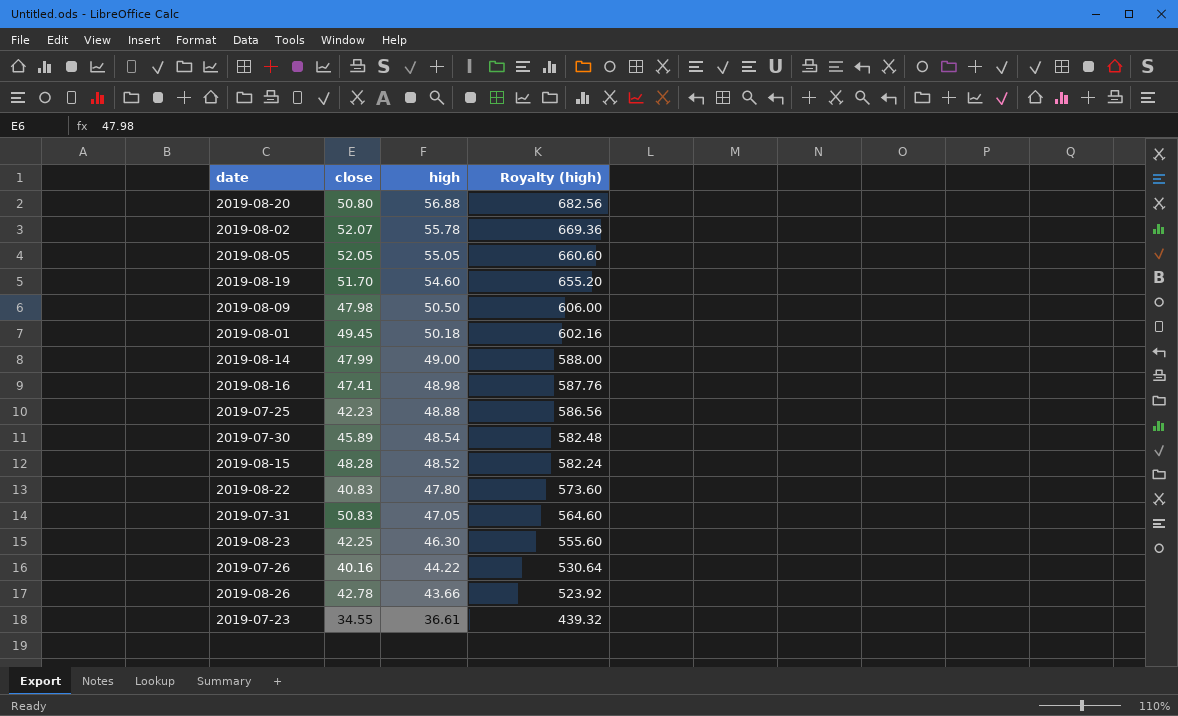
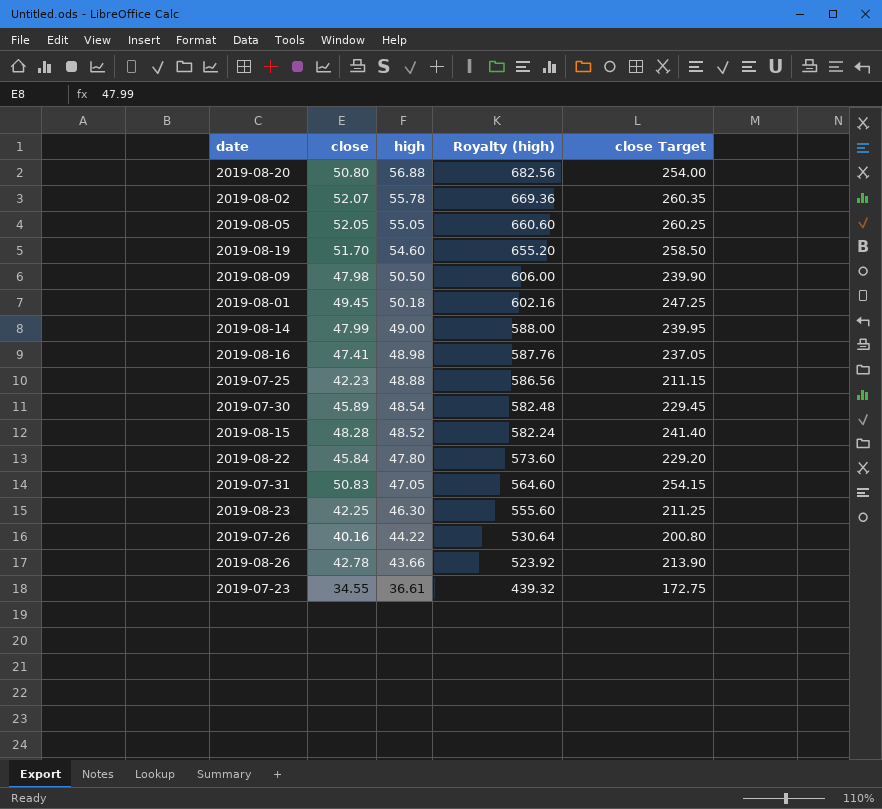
column close Target | formula: none -> [close] * 5
2019-08-22 | close: 40.83 -> 45.84

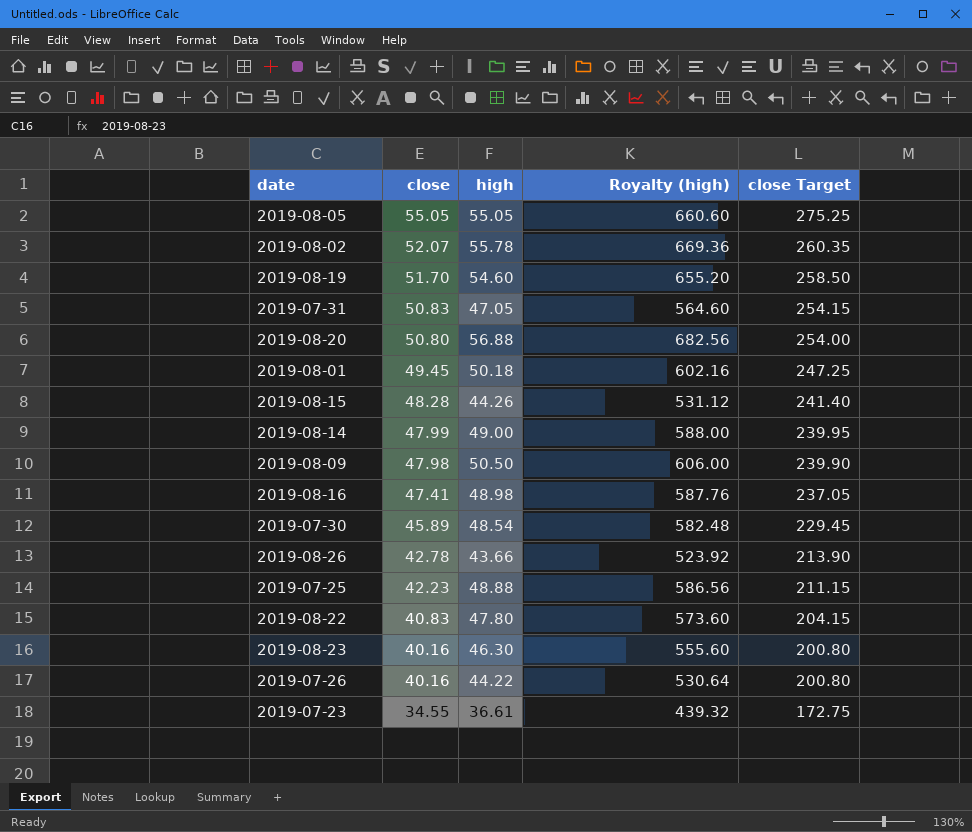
row order: high descending -> close descending
2019-08-05 | close: 52.05 -> 55.05
2019-08-05 | close Target: 260.25 -> 275.25
2019-08-15 | high: 48.52 -> 44.26
2019-08-15 | Royalty (high): 582.24 -> 531.12
2019-08-22 | close: 45.84 -> 40.83
2019-08-22 | close Target: 229.20 -> 204.15
2019-08-23 | close: 42.25 -> 40.16
2019-08-23 | close Target: 211.25 -> 200.80

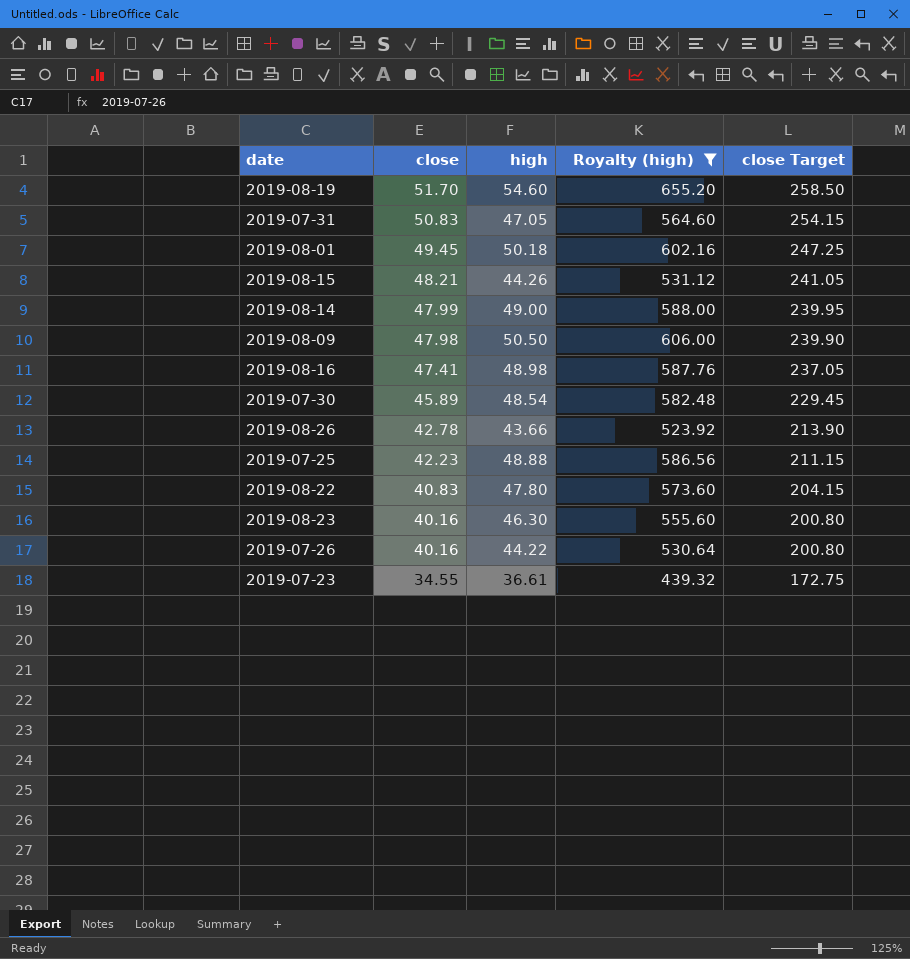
filter: none -> Royalty (high) <= 655.20
2019-08-15 | close: 48.28 -> 48.21
2019-08-15 | close Target: 241.40 -> 241.05

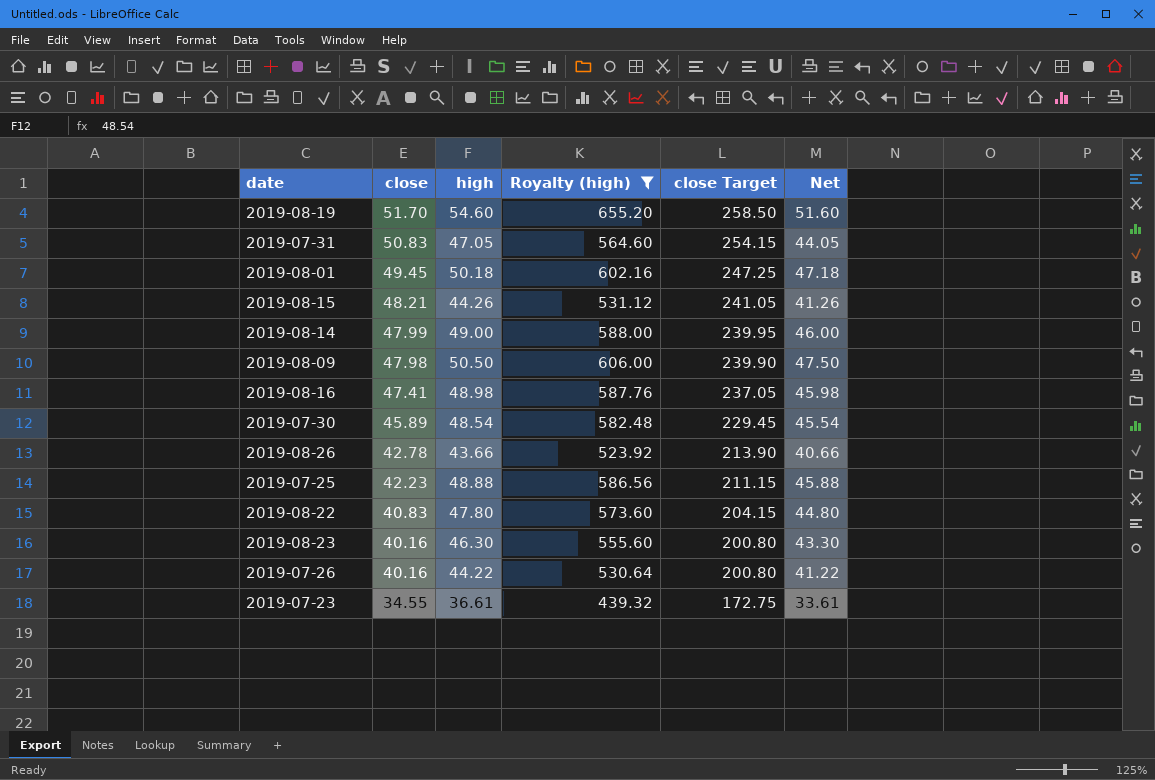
column Net | formula: none -> [high] - 3

